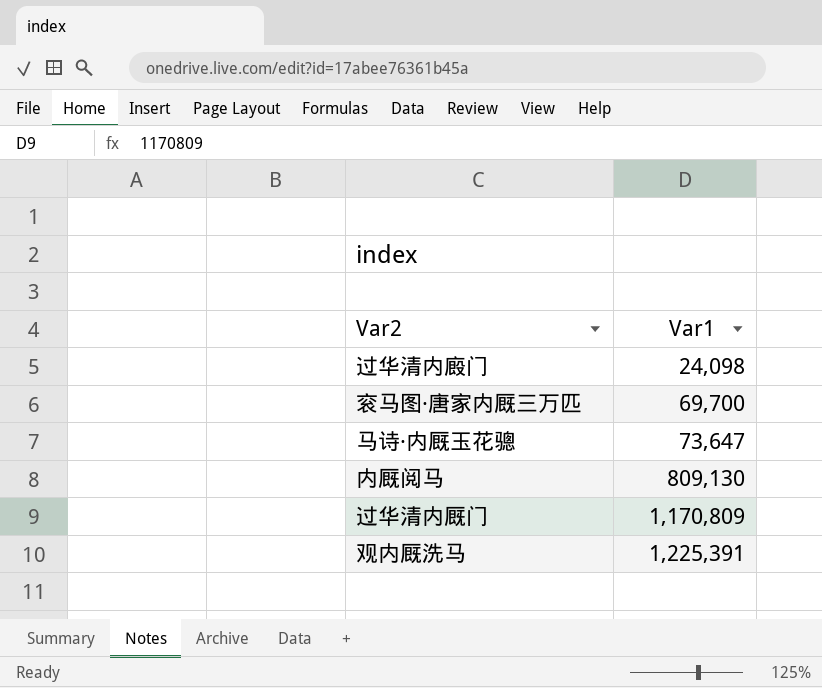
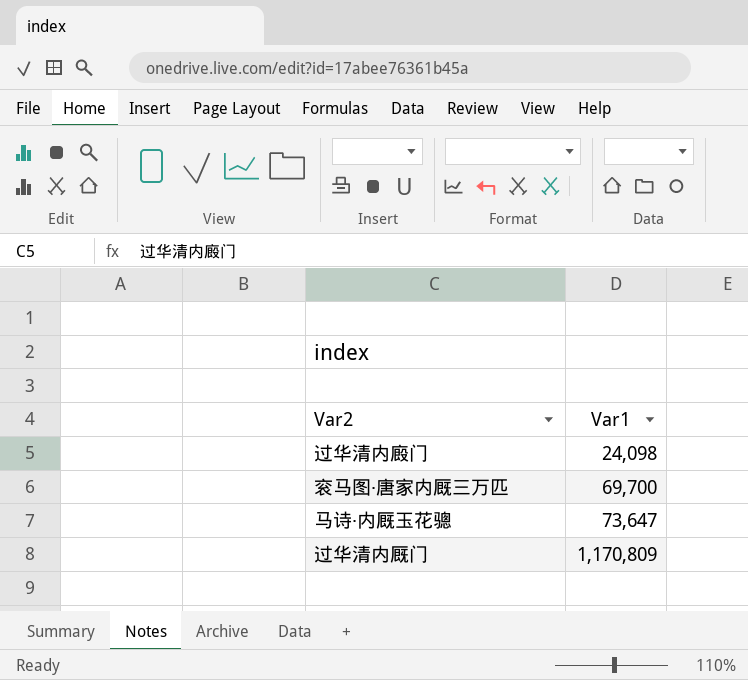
row 内厩阅马: 809,130 -> none
row 观内厩洗马: 1,225,391 -> none

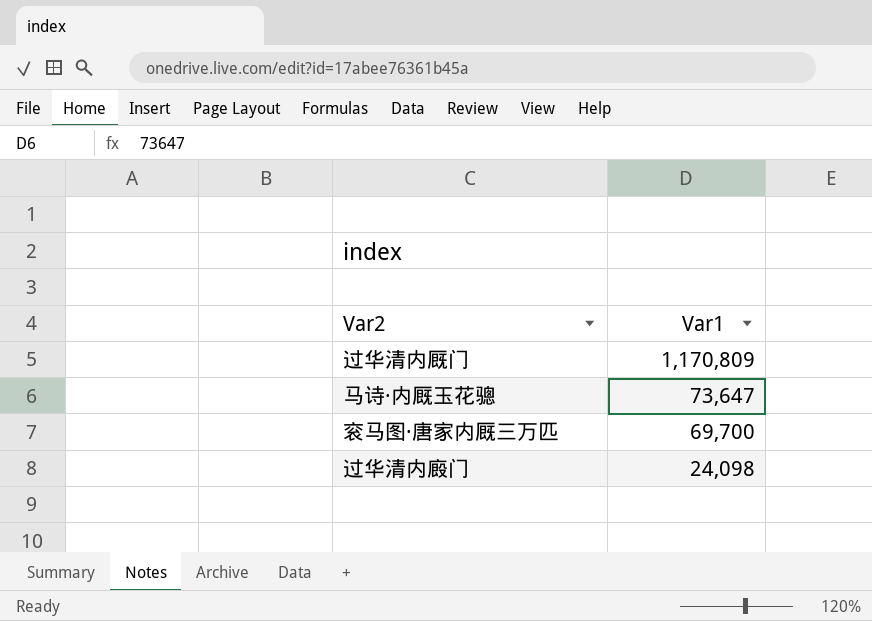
row order: Var1 ascending -> Var1 descending

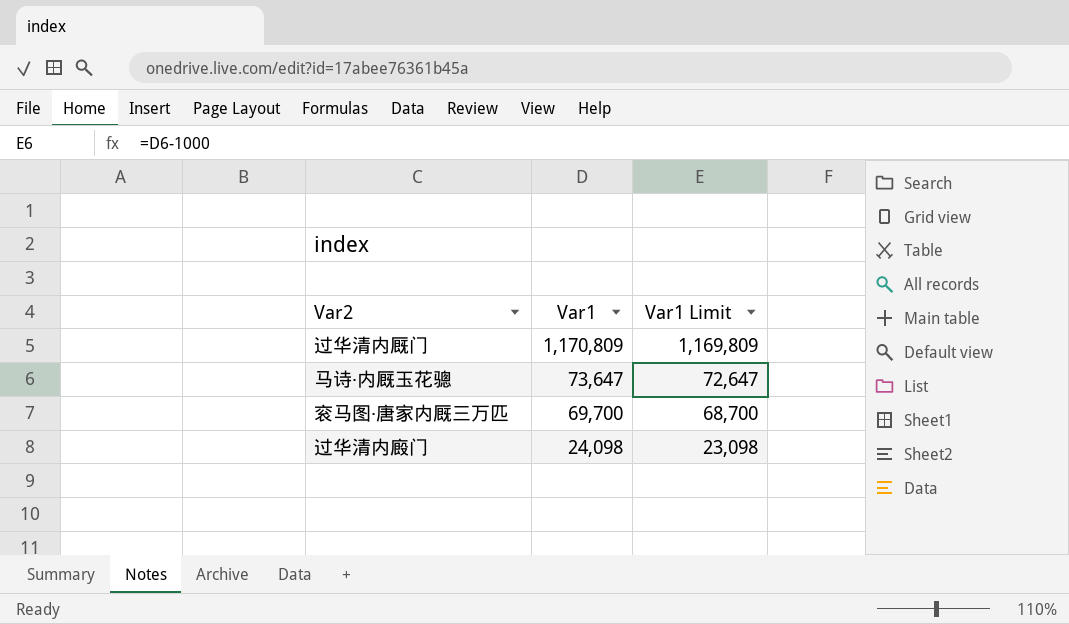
column Var1 Limit | formula: none -> [Var1] - 1000

